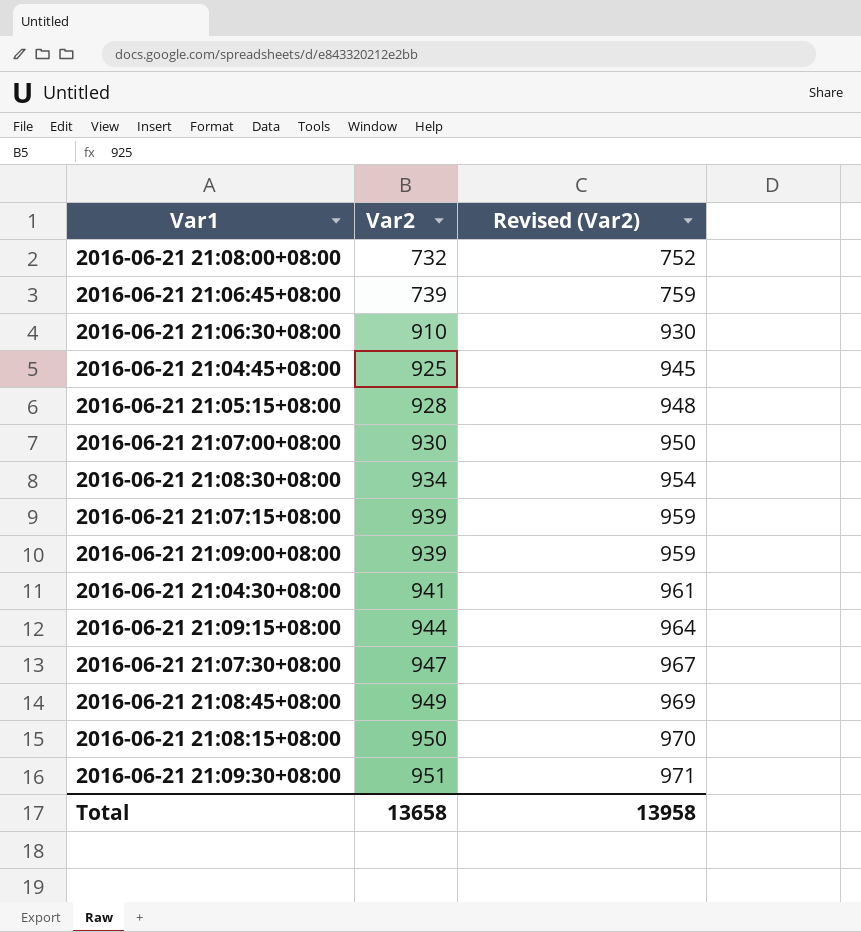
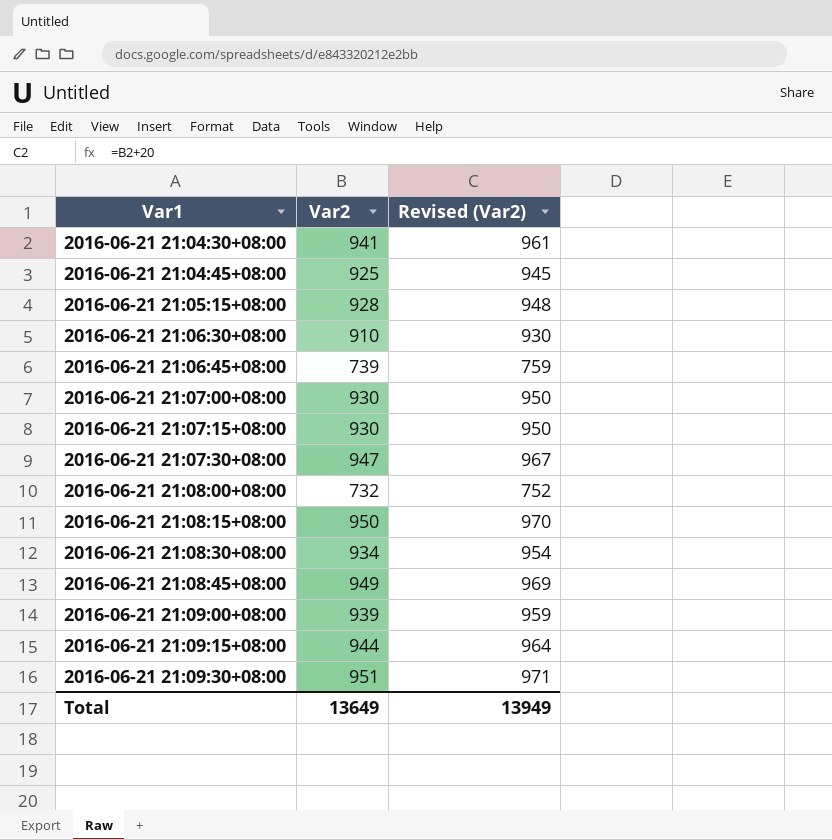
row order: Var2 ascending -> Var1 ascending
2016-06-21 21:07:15+08:00 | Var2: 939 -> 930
2016-06-21 21:07:15+08:00 | Revised (Var2): 959 -> 950
Total | Var2: 13658 -> 13649
Total | Revised (Var2): 13958 -> 13949

